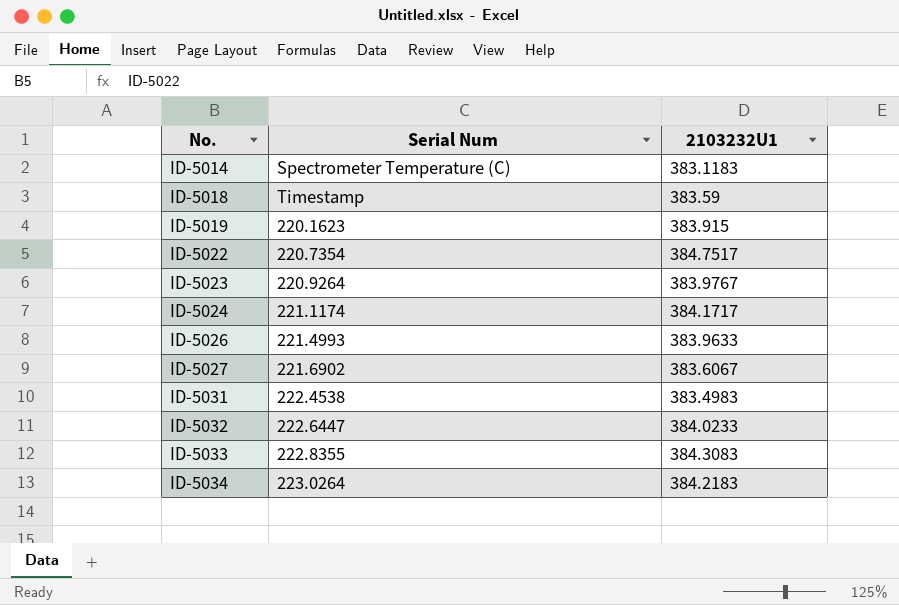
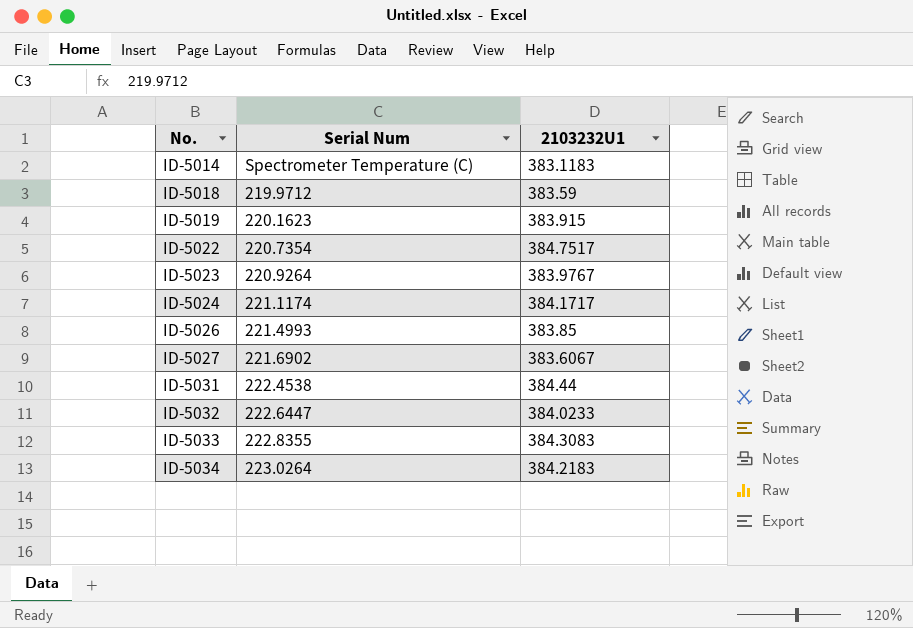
ID-5018 | Serial Num: Timestamp -> 219.9712
ID-5026 | 2103232U1: 383.9633 -> 383.85
ID-5031 | 2103232U1: 383.4983 -> 384.44

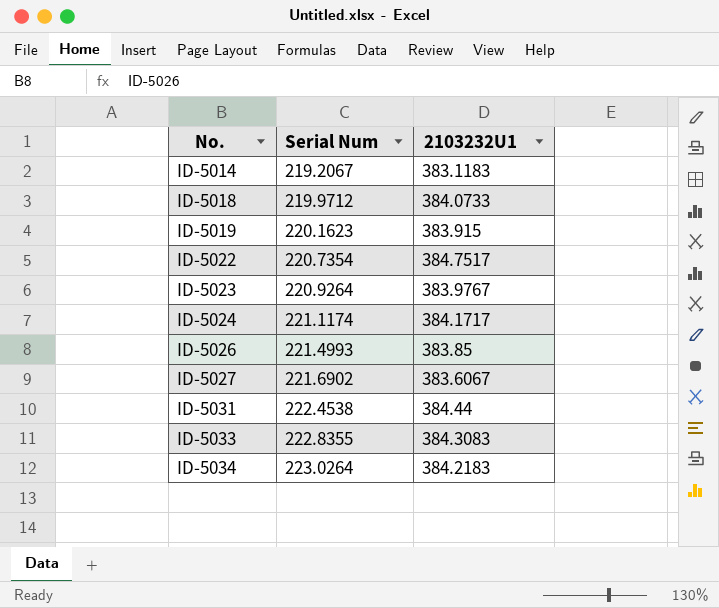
row ID-5032: 222.6447 | 384.0233 -> none
ID-5014 | Serial Num: Spectrometer Temperature (C) -> 219.2067
ID-5018 | 2103232U1: 383.59 -> 384.0733

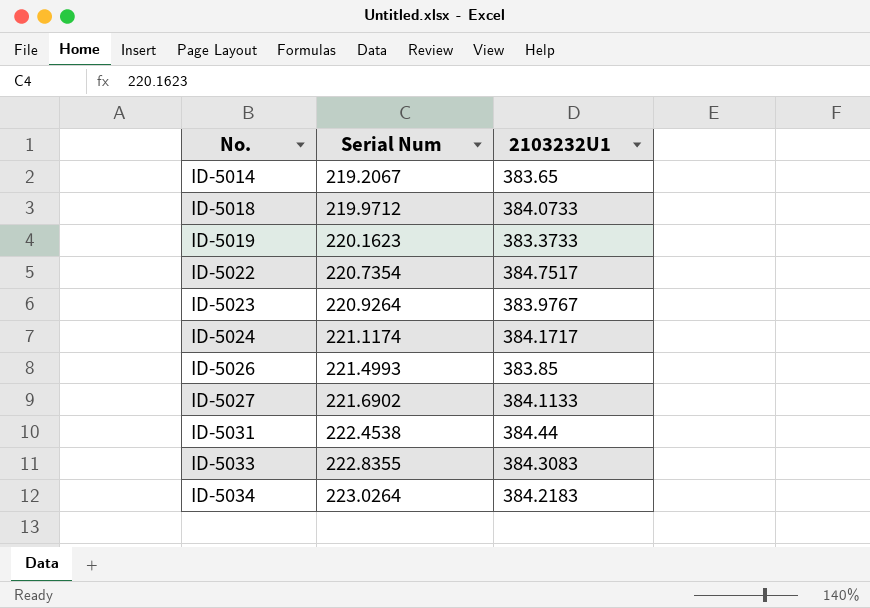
ID-5014 | 2103232U1: 383.1183 -> 383.65
ID-5019 | 2103232U1: 383.915 -> 383.3733
ID-5027 | 2103232U1: 383.6067 -> 384.1133

